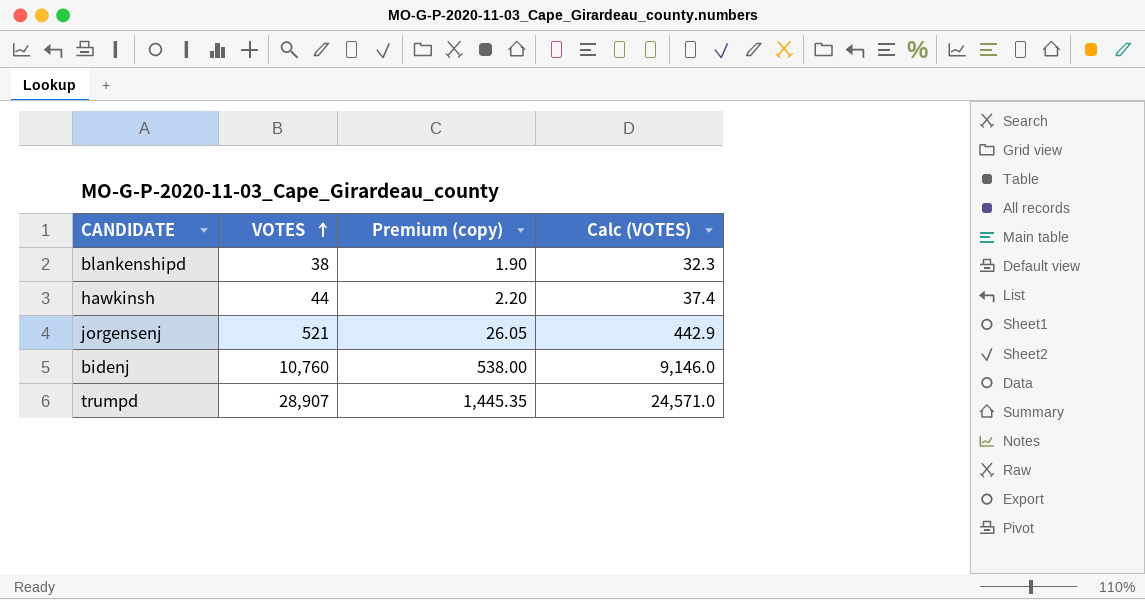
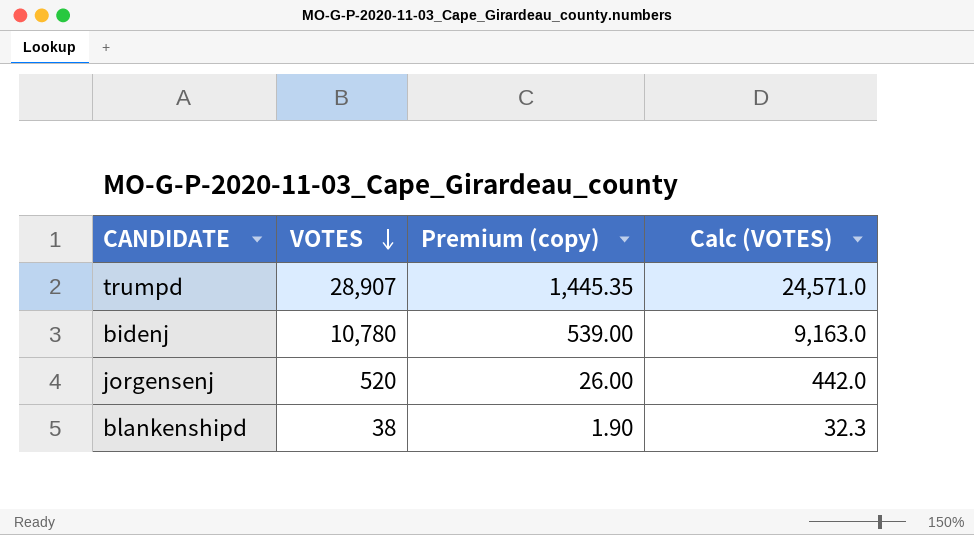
row order: VOTES ascending -> VOTES descending
row hawkinsh: 44 | 2.20 | 37.4 -> none
bidenj | VOTES: 10,760 -> 10,780
bidenj | Premium (copy): 538.00 -> 539.00
bidenj | Calc (VOTES): 9,146.0 -> 9,163.0
jorgensenj | VOTES: 521 -> 520
jorgensenj | Premium (copy): 26.05 -> 26.00
jorgensenj | Calc (VOTES): 442.9 -> 442.0

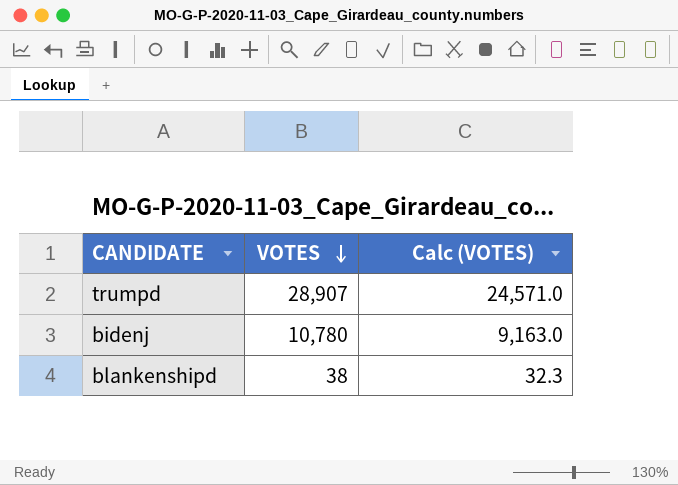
column Premium (copy) | formula: [VOTES] * 0.05 -> none
row jorgensenj: 520 | 26.00 | 442.0 -> none

